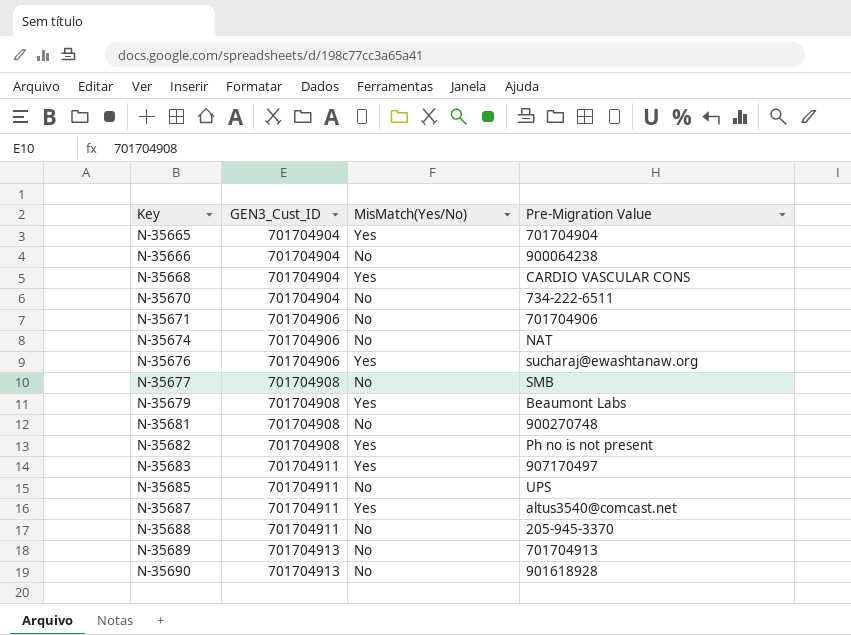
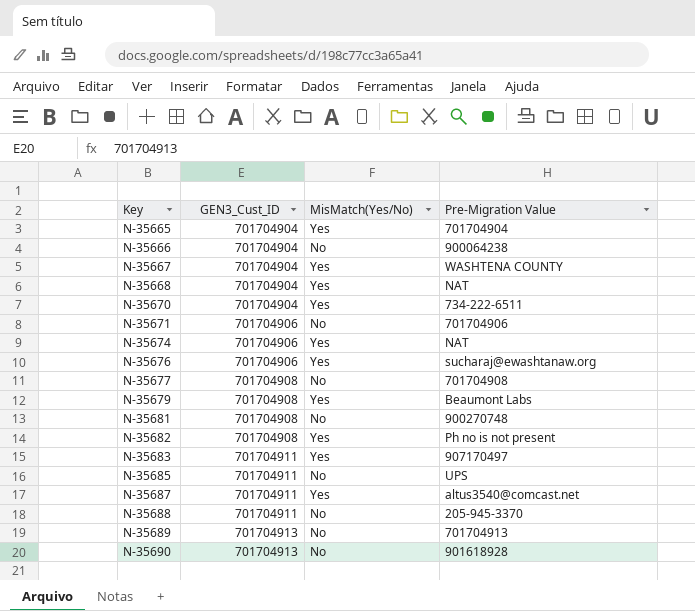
row N-35667: none -> 701704904 | Yes | WASHTENA COUNTY
N-35668 | Pre-Migration Value: CARDIO VASCULAR CONS -> NAT
N-35670 | MisMatch(Yes/No): No -> Yes
N-35674 | MisMatch(Yes/No): No -> Yes
N-35677 | Pre-Migration Value: SMB -> 701704908

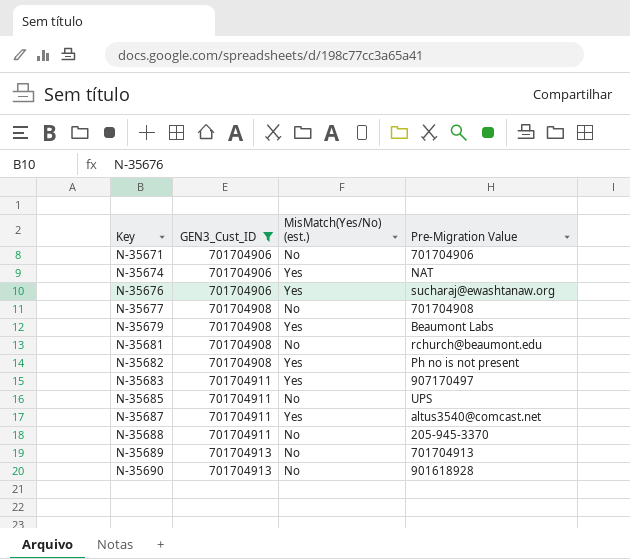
filter: none -> GEN3_Cust_ID != 701704904
column name: MisMatch(Yes/No) -> MisMatch(Yes/No) (est.)
N-35681 | Pre-Migration Value: 900270748 -> rchurch@beaumont.edu

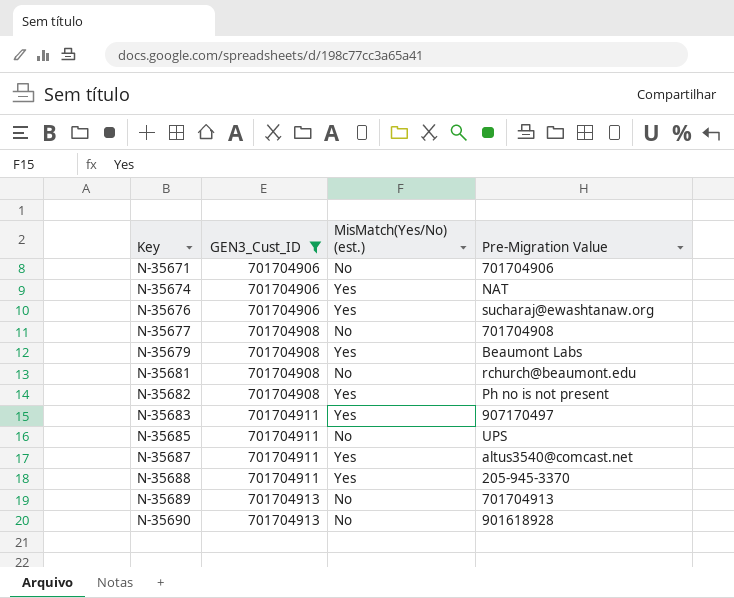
N-35688 | MisMatch(Yes/No) (est.): No -> Yes

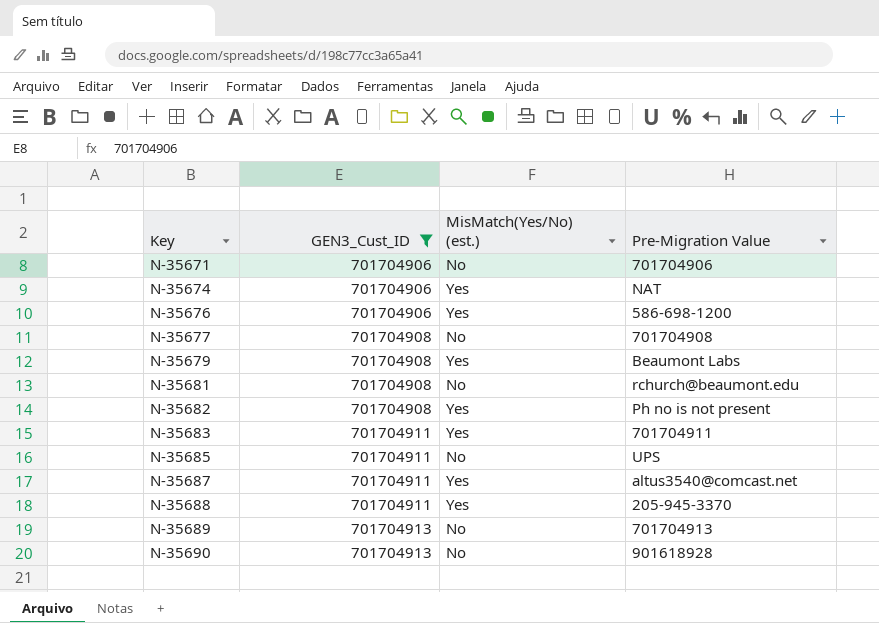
N-35676 | Pre-Migration Value: sucharaj@ewashtanaw.org -> 586-698-1200
N-35683 | Pre-Migration Value: 907170497 -> 701704911

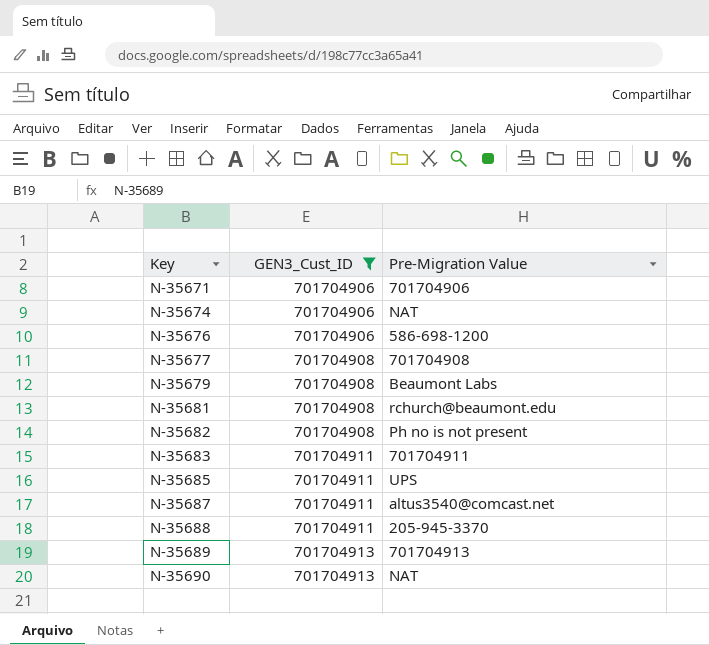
column MisMatch(Yes/No) (est.) | position: 3 -> none
N-35690 | Pre-Migration Value: 901618928 -> NAT

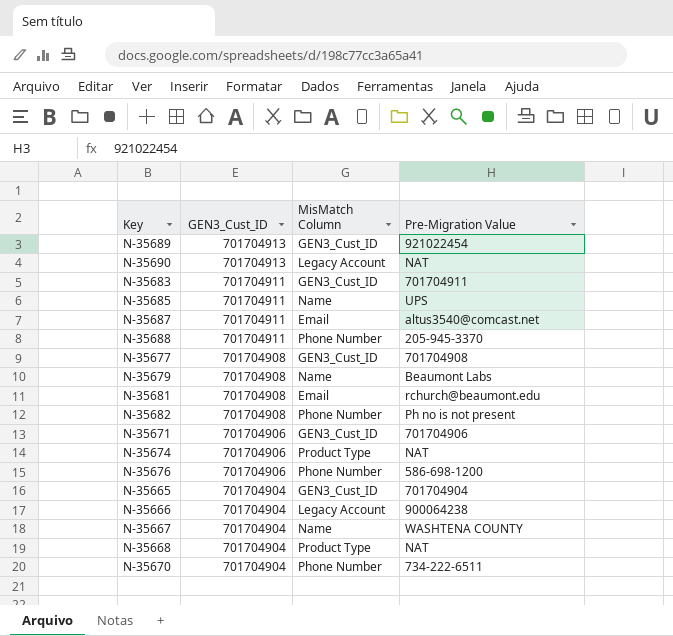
filter: GEN3_Cust_ID != 701704904 -> none
row order: Key ascending -> GEN3_Cust_ID descending
column MisMatch Column | position: none -> 3
N-35689 | Pre-Migration Value: 701704913 -> 921022454

